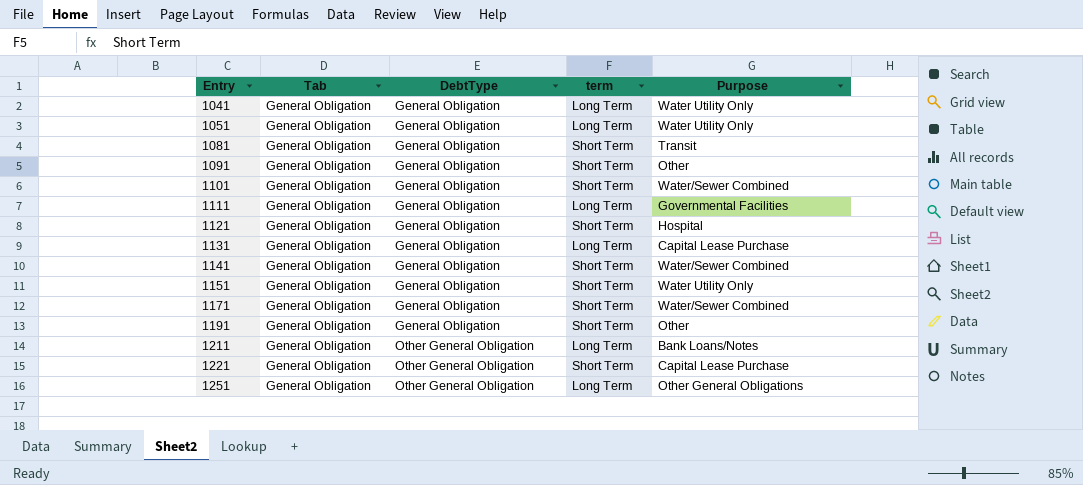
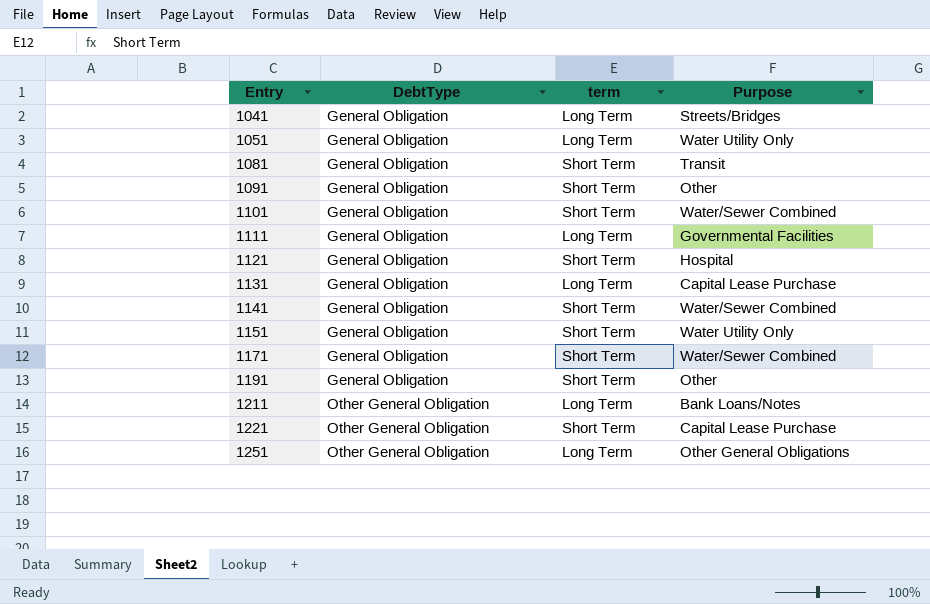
column Tab | position: 2 -> none
1041 | Purpose: Water Utility Only -> Streets/Bridges

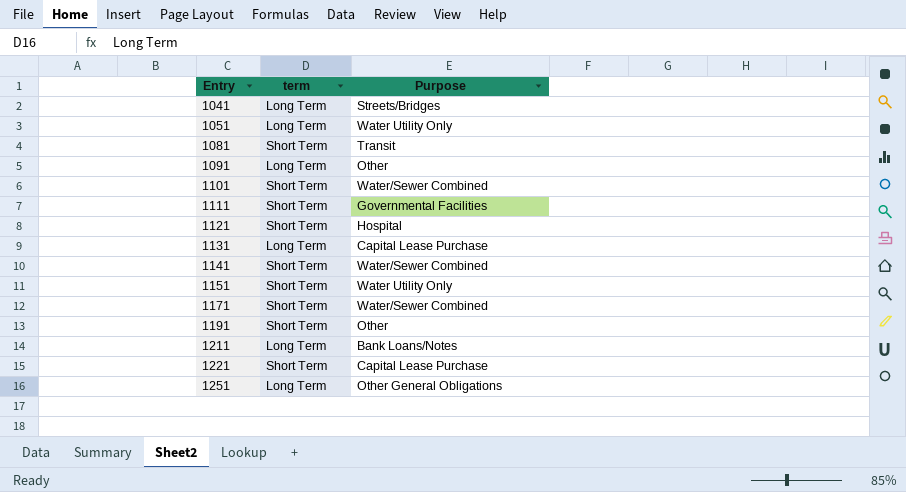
column DebtType | position: 2 -> none
1091 | term: Short Term -> Long Term
1111 | term: Long Term -> Short Term

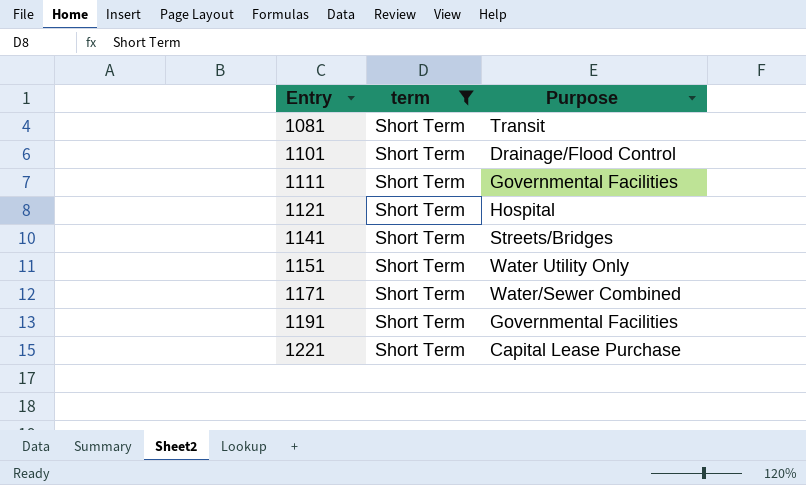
filter: none -> term = Short Term
1101 | Purpose: Water/Sewer Combined -> Drainage/Flood Control
1141 | Purpose: Water/Sewer Combined -> Streets/Bridges
1191 | Purpose: Other -> Governmental Facilities

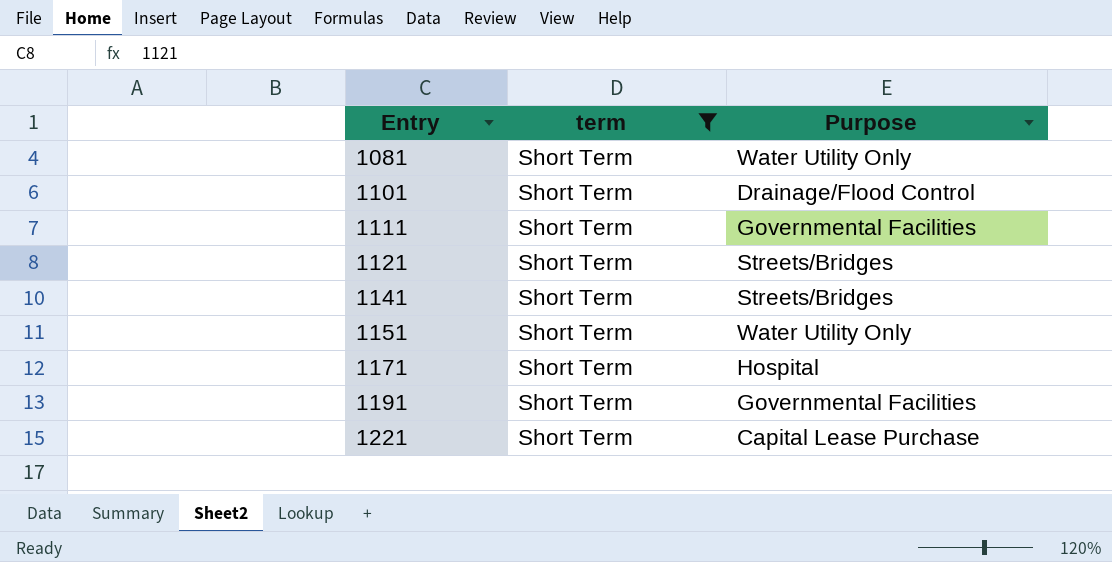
1081 | Purpose: Transit -> Water Utility Only
1121 | Purpose: Hospital -> Streets/Bridges
1171 | Purpose: Water/Sewer Combined -> Hospital

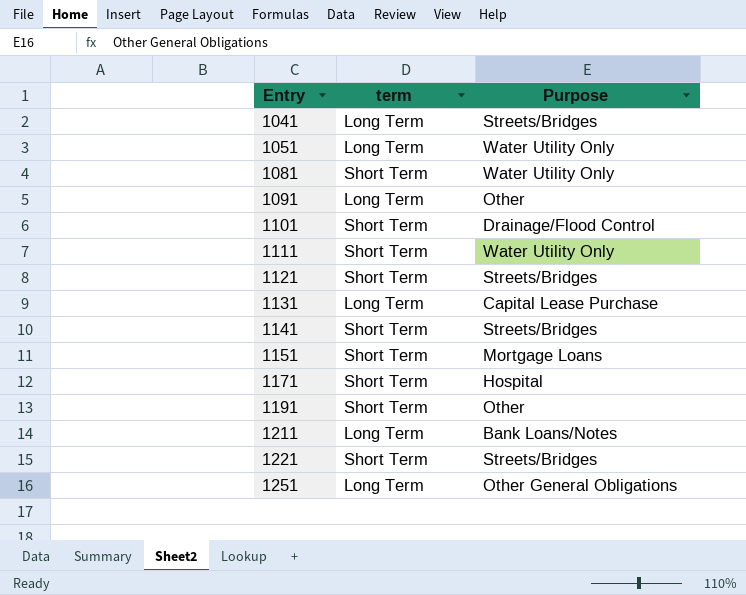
filter: term = Short Term -> none
1111 | Purpose: Governmental Facilities -> Water Utility Only
1151 | Purpose: Water Utility Only -> Mortgage Loans
1191 | Purpose: Governmental Facilities -> Other
1221 | Purpose: Capital Lease Purchase -> Streets/Bridges

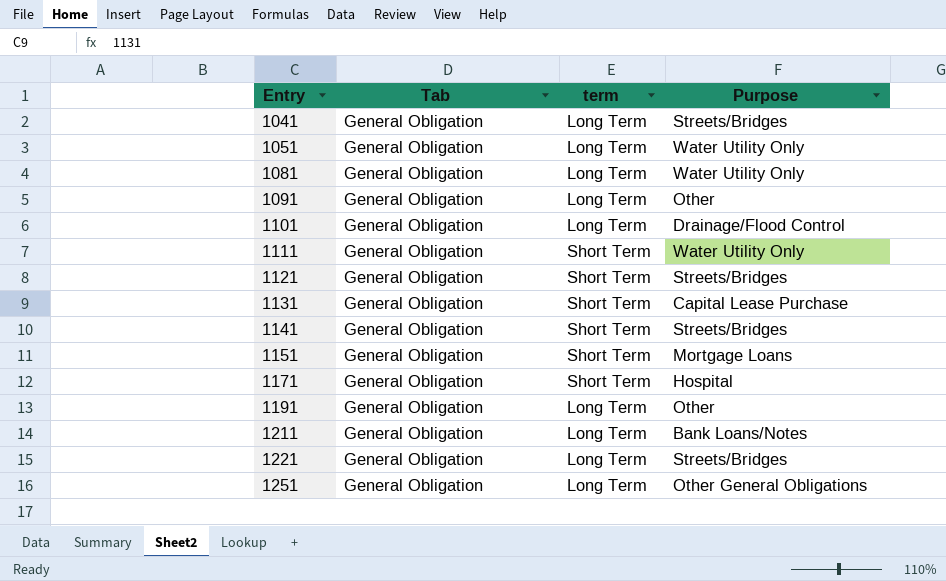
column Tab | position: none -> 2
1081 | term: Short Term -> Long Term
1101 | term: Short Term -> Long Term
1131 | term: Long Term -> Short Term
1191 | term: Short Term -> Long Term
1221 | term: Short Term -> Long Term

